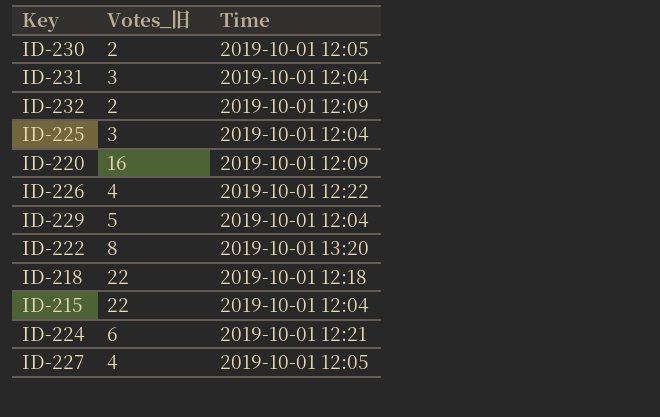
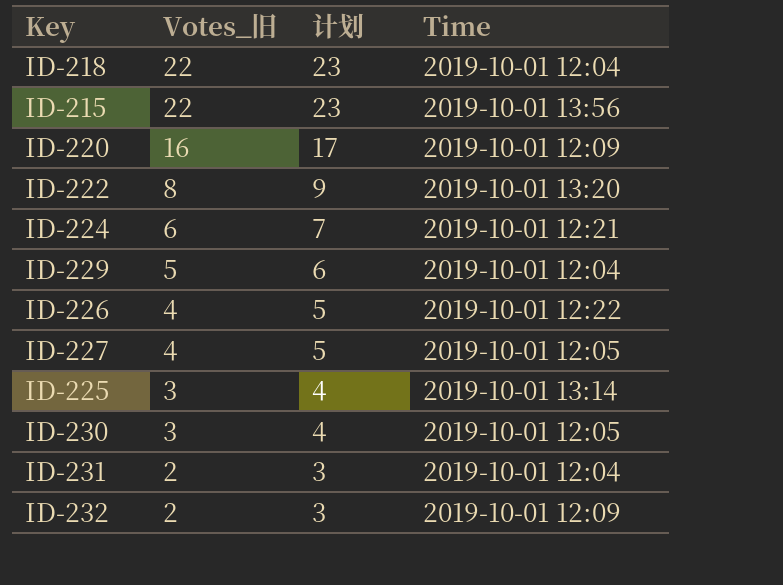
row order: none -> Votes_旧 descending
column 计划 | formula: none -> [Votes_旧] + 1
ID-218 | Time: 2019-10-01 12:18 -> 2019-10-01 12:04
ID-215 | Time: 2019-10-01 12:04 -> 2019-10-01 13:56
ID-225 | Time: 2019-10-01 12:04 -> 2019-10-01 13:14
ID-230 | Votes_旧: 2 -> 3
ID-231 | Votes_旧: 3 -> 2

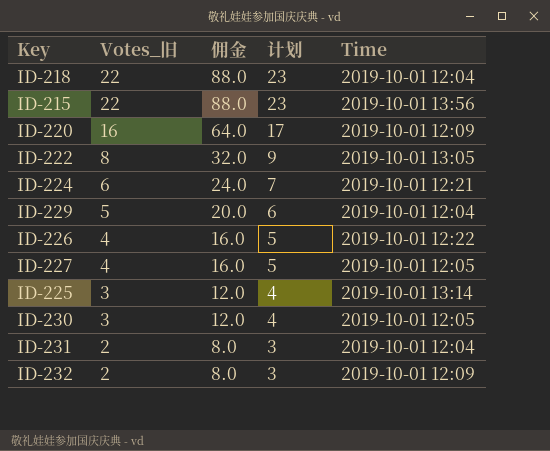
column 佣金 | formula: none -> [Votes_旧] * 4
ID-222 | Time: 2019-10-01 13:20 -> 2019-10-01 13:05

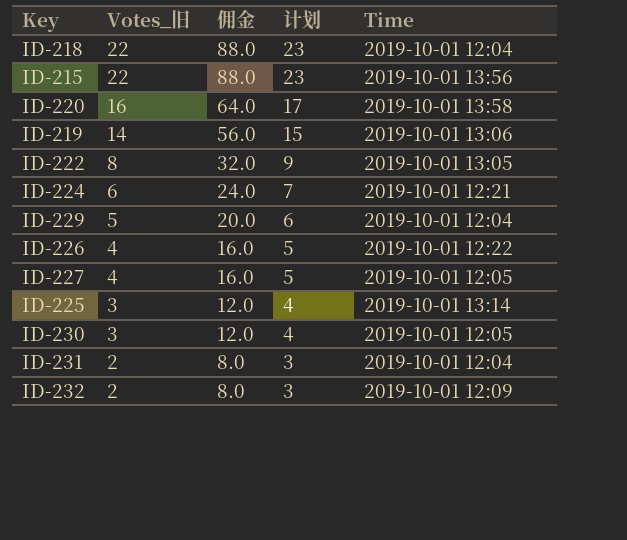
ID-220 | Time: 2019-10-01 12:09 -> 2019-10-01 13:58
row ID-219: none -> 14 | 56.0 | 15 | 2019-10-01 13:06

